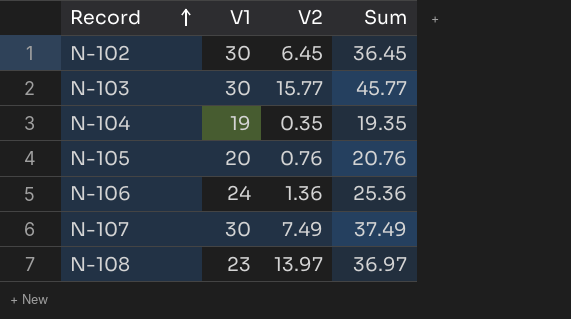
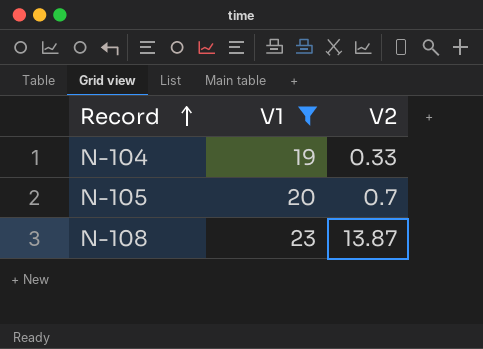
filter: none -> V1 <= 23
column Sum | formula: [V1] + [V2] -> none
N-104 | V2: 0.35 -> 0.33
N-105 | V2: 0.76 -> 0.7
N-108 | V2: 13.97 -> 13.87

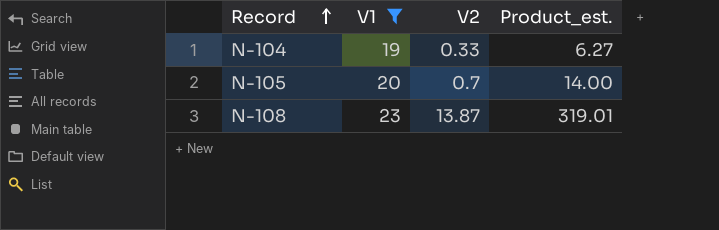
column Product_est. | formula: none -> [V1] * [V2]

